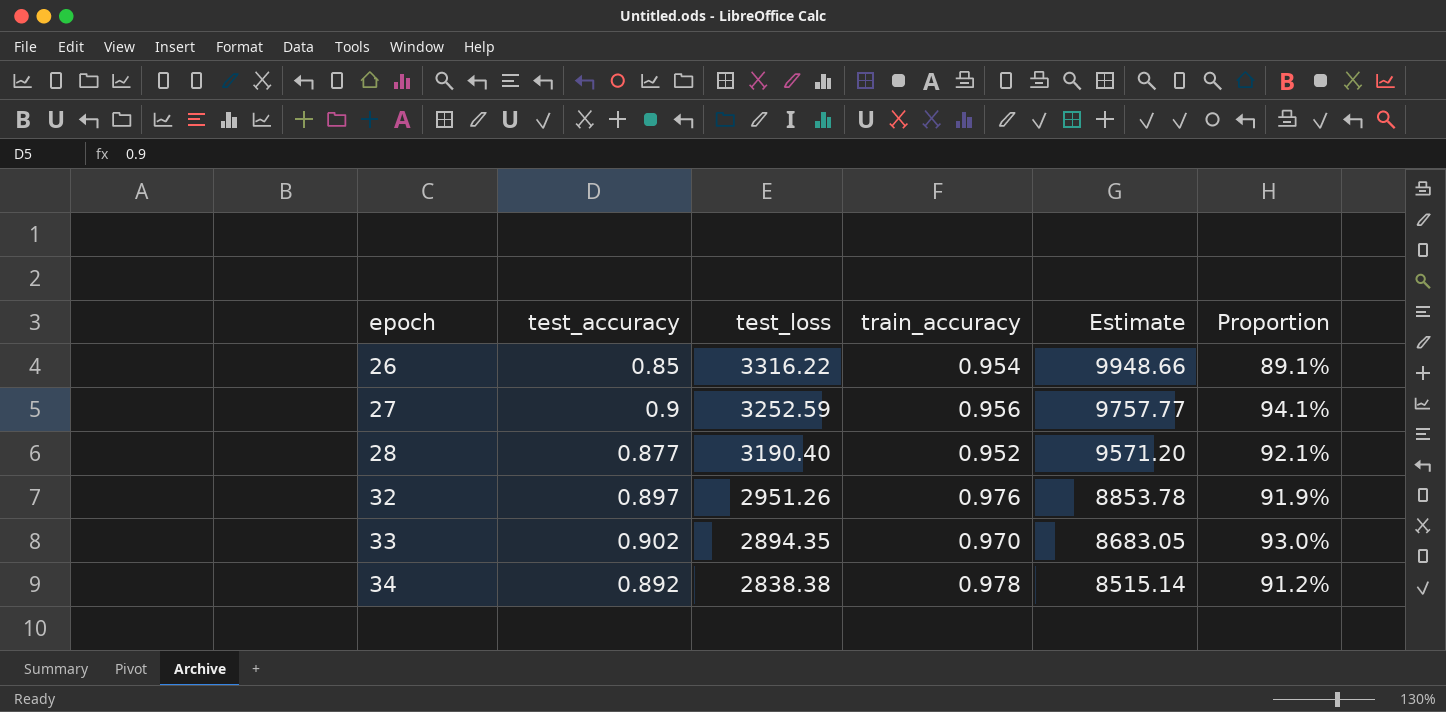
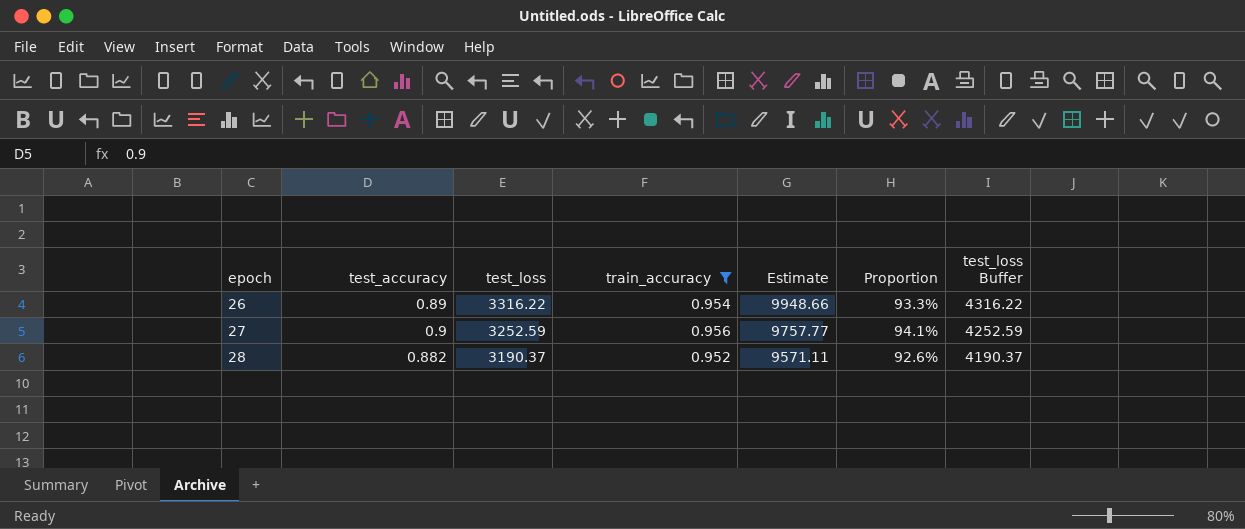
filter: none -> train_accuracy <= 0.956
column test_loss Buffer | formula: none -> [test_loss] + 1000
26 | test_accuracy: 0.85 -> 0.89
26 | Proportion: 89.1% -> 93.3%
28 | test_accuracy: 0.877 -> 0.882
28 | test_loss: 3190.40 -> 3190.37
28 | Estimate: 9571.20 -> 9571.11
28 | Proportion: 92.1% -> 92.6%

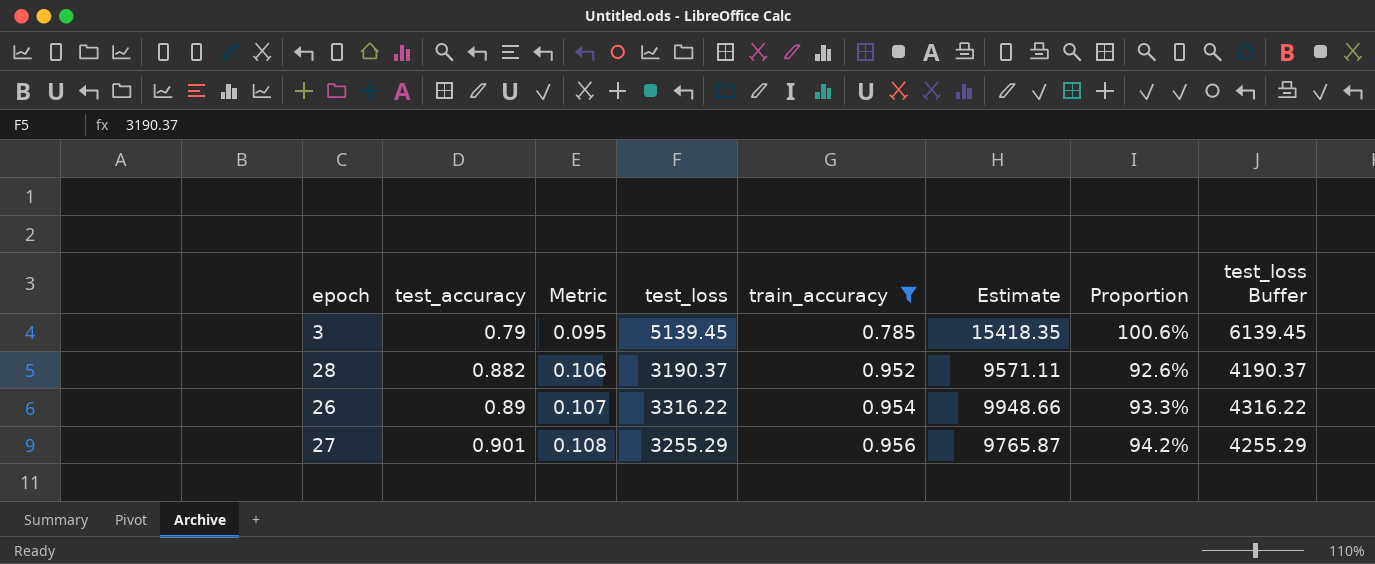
row order: epoch ascending -> test_accuracy ascending
column Metric | formula: none -> [test_accuracy] * 0.12
row 3: none -> 0.79 | 0.095 | 5139.45 | 0.785 | 15418.35 | 100.6% | 6139.45
27 | test_accuracy: 0.9 -> 0.901
27 | test_loss: 3252.59 -> 3255.29
27 | Estimate: 9757.77 -> 9765.87
27 | Proportion: 94.1% -> 94.2%
27 | test_loss Buffer: 4252.59 -> 4255.29

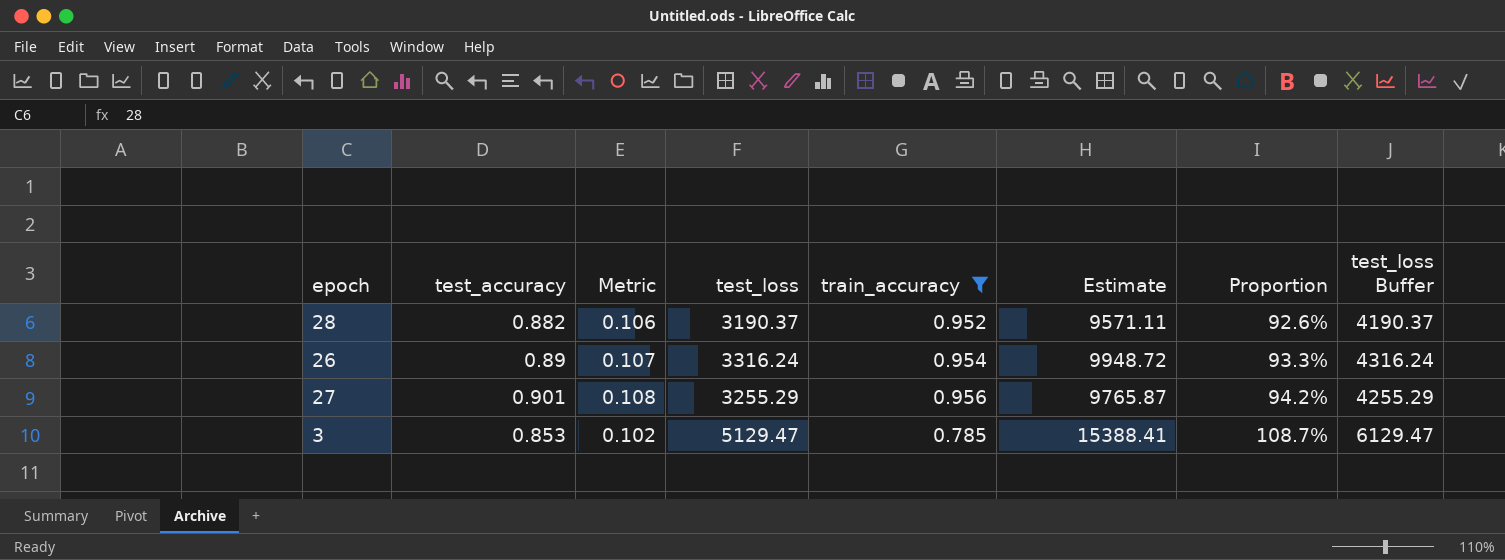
row order: test_accuracy ascending -> Proportion ascending
26 | test_loss: 3316.22 -> 3316.24
26 | Estimate: 9948.66 -> 9948.72
26 | test_loss Buffer: 4316.22 -> 4316.24
3 | test_accuracy: 0.79 -> 0.853
3 | Metric: 0.095 -> 0.102
3 | test_loss: 5139.45 -> 5129.47
3 | Estimate: 15418.35 -> 15388.41
3 | Proportion: 100.6% -> 108.7%
3 | test_loss Buffer: 6139.45 -> 6129.47

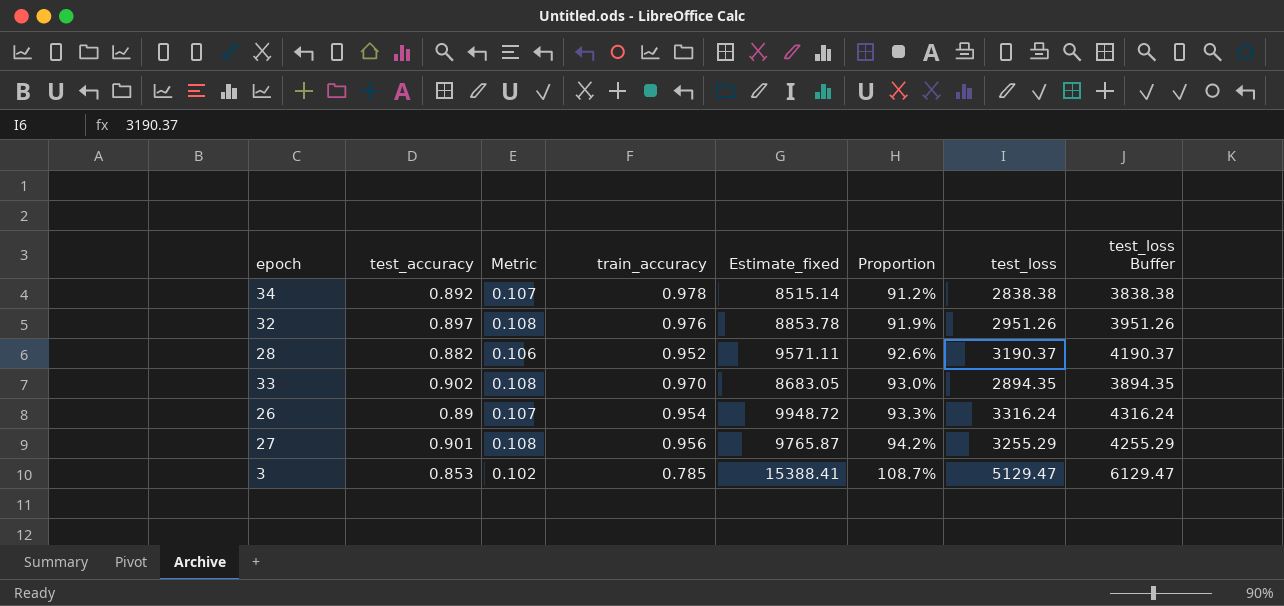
filter: train_accuracy <= 0.956 -> none
column name: Estimate -> Estimate_fixed
column test_loss | position: 4 -> 7

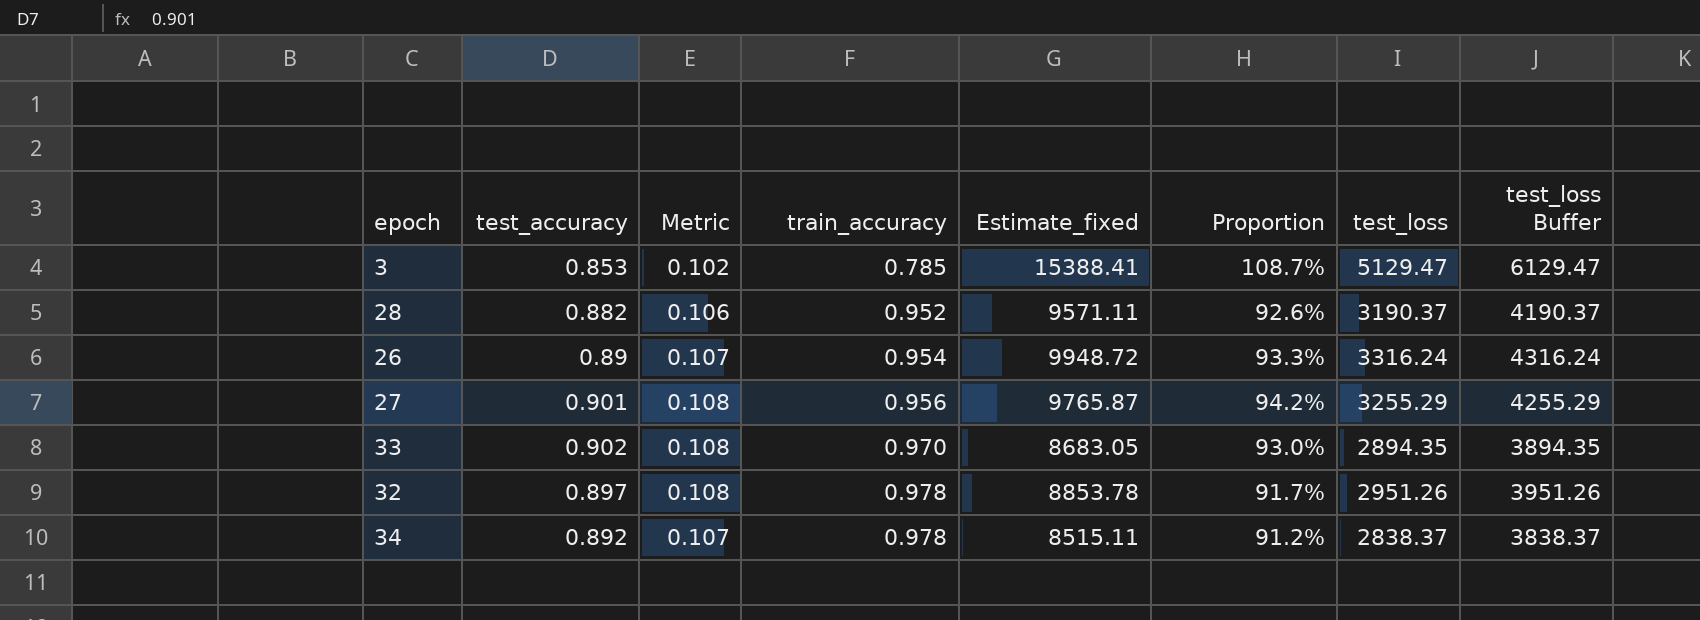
row order: Proportion ascending -> train_accuracy ascending
32 | train_accuracy: 0.976 -> 0.978
32 | Proportion: 91.9% -> 91.7%
34 | Estimate_fixed: 8515.14 -> 8515.11
34 | test_loss: 2838.38 -> 2838.37
34 | test_loss Buffer: 3838.38 -> 3838.37

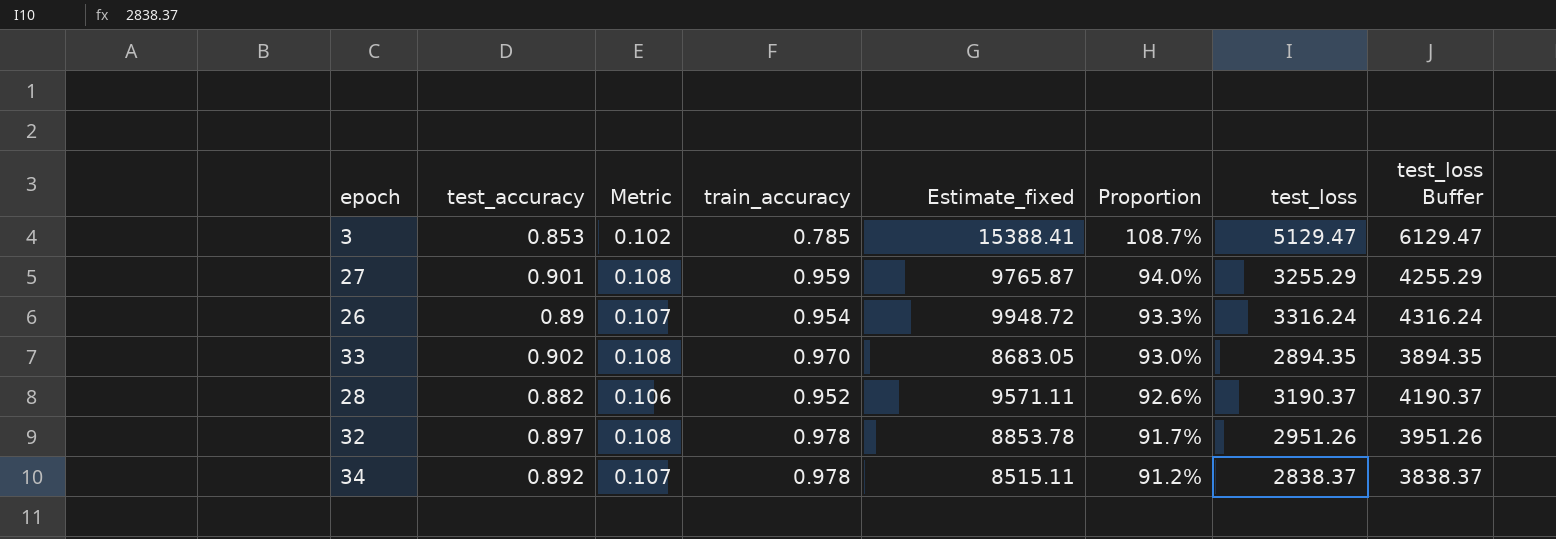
row order: train_accuracy ascending -> Proportion descending
27 | train_accuracy: 0.956 -> 0.959
27 | Proportion: 94.2% -> 94.0%

